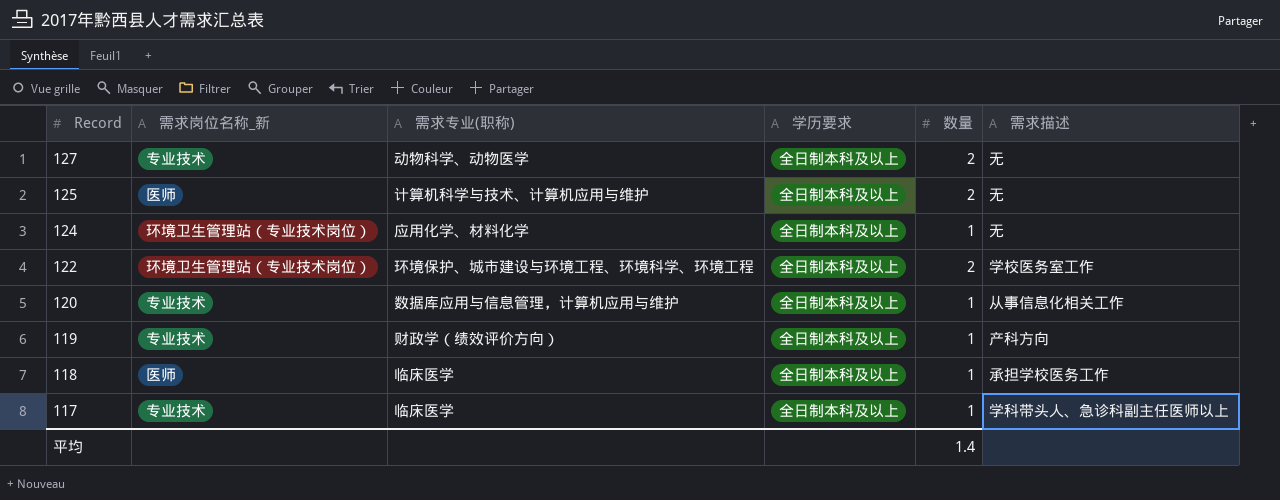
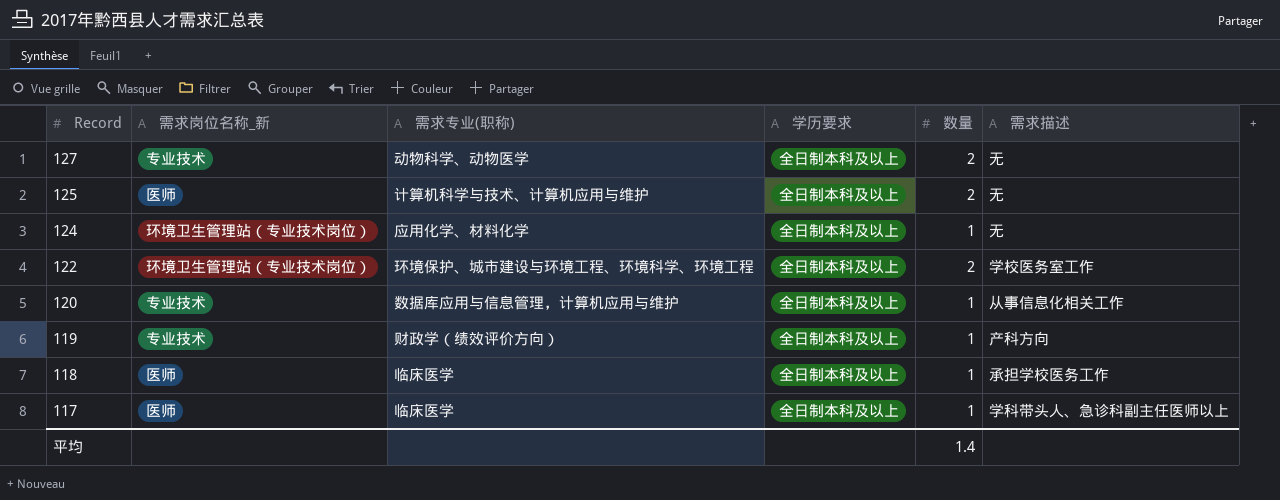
117 | 需求岗位名称_新: 专业技术 -> 医师

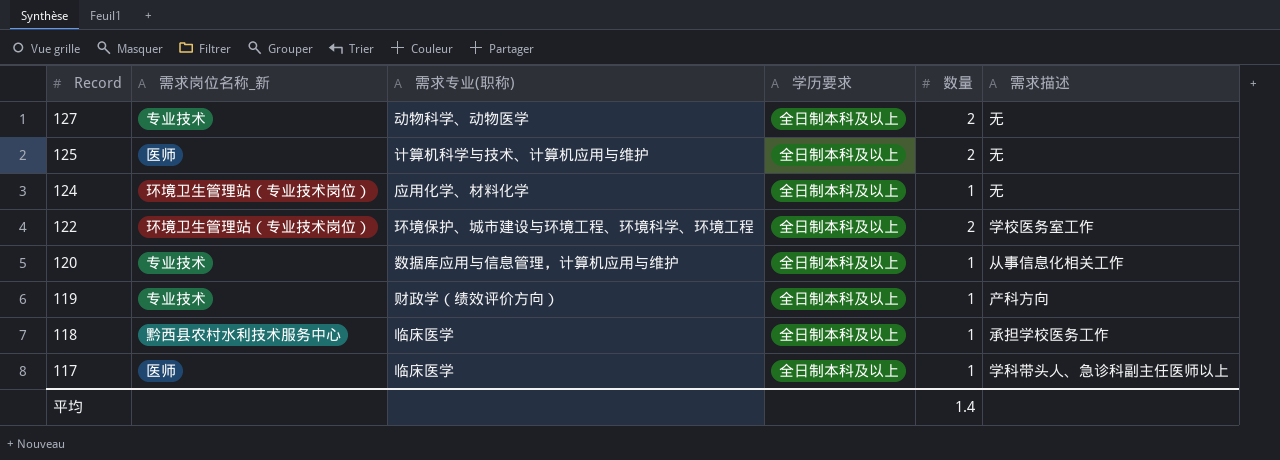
118 | 需求岗位名称_新: 医师 -> 黔西县农村水利技术服务中心

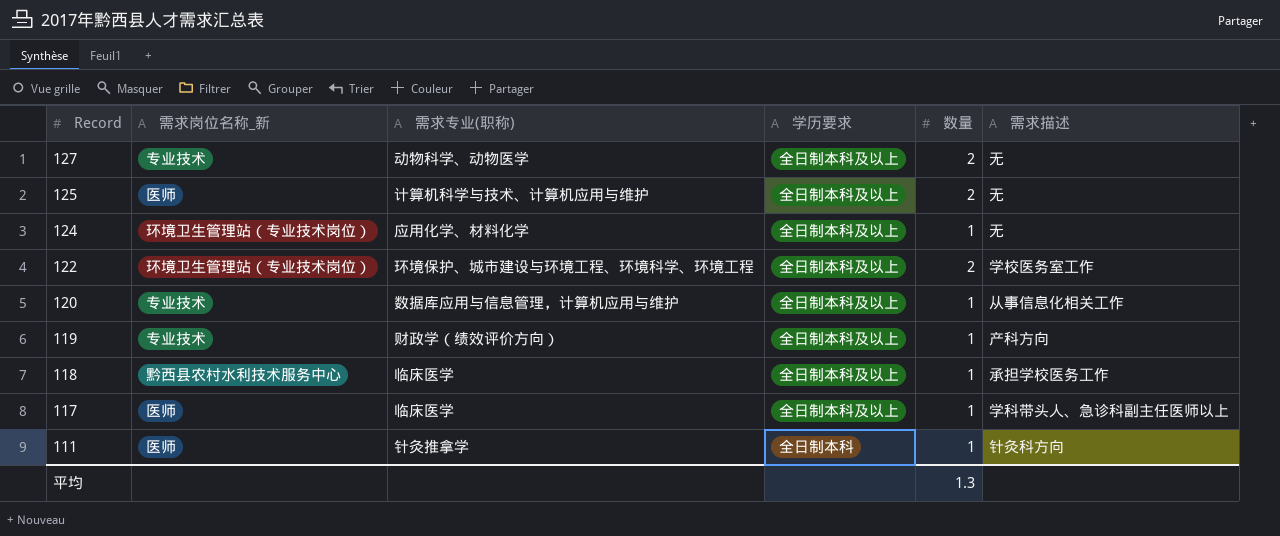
row 111: none -> 医师 | 针灸推拿学 | 全日制本科 | 1 | 针灸科方向
平均 | 数量: 1.4 -> 1.3

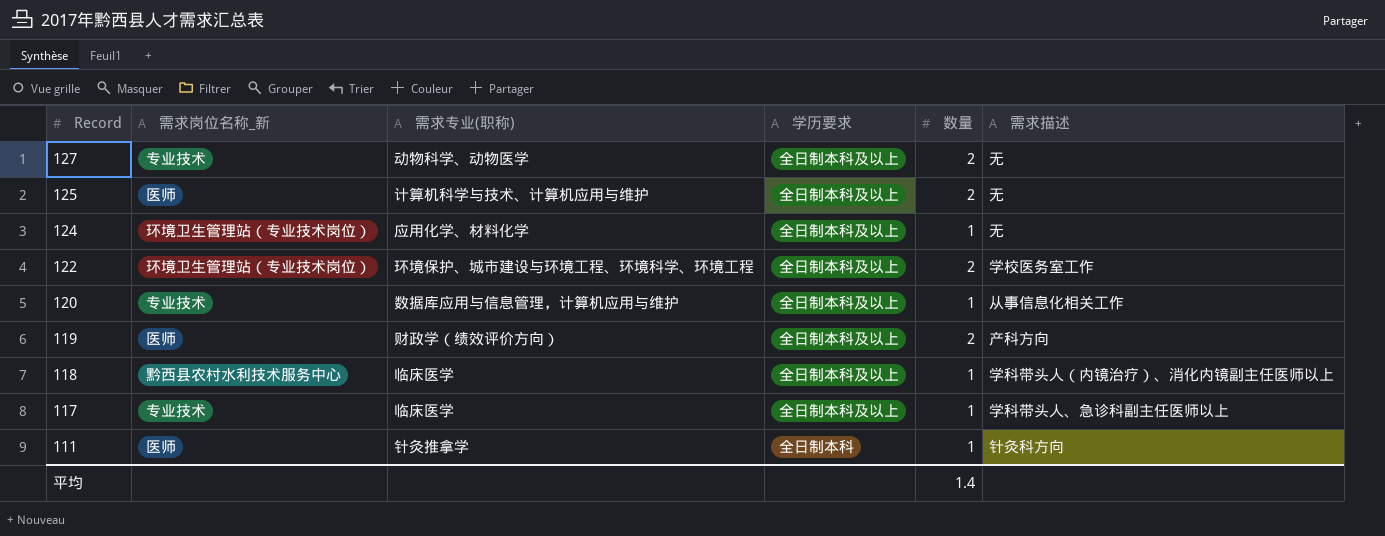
119 | 需求岗位名称_新: 专业技术 -> 医师
119 | 数量: 1 -> 2
118 | 需求描述: 承担学校医务工作 -> 学科带头人（内镜治疗）、消化内镜副主任医师以上
117 | 需求岗位名称_新: 医师 -> 专业技术
平均 | 数量: 1.3 -> 1.4

